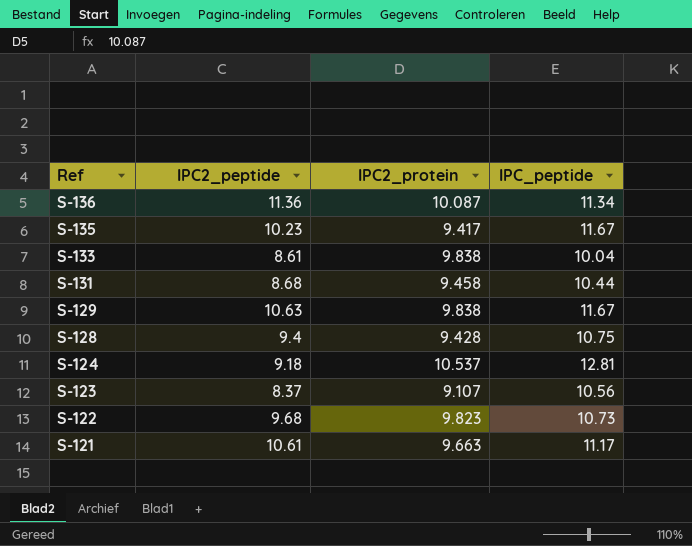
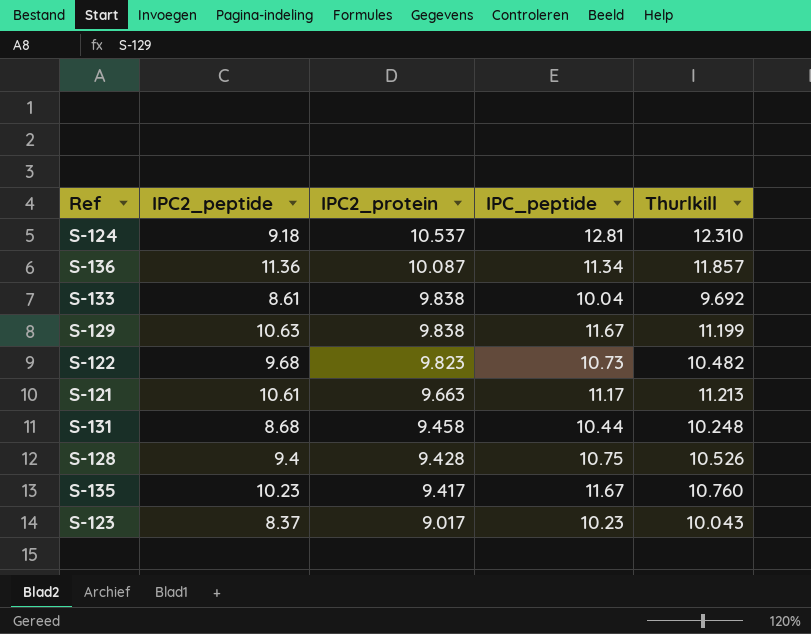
row order: Ref descending -> IPC2_protein descending
column Thurlkill | position: none -> 5
S-123 | IPC2_protein: 9.107 -> 9.017
S-123 | IPC_peptide: 10.56 -> 10.23

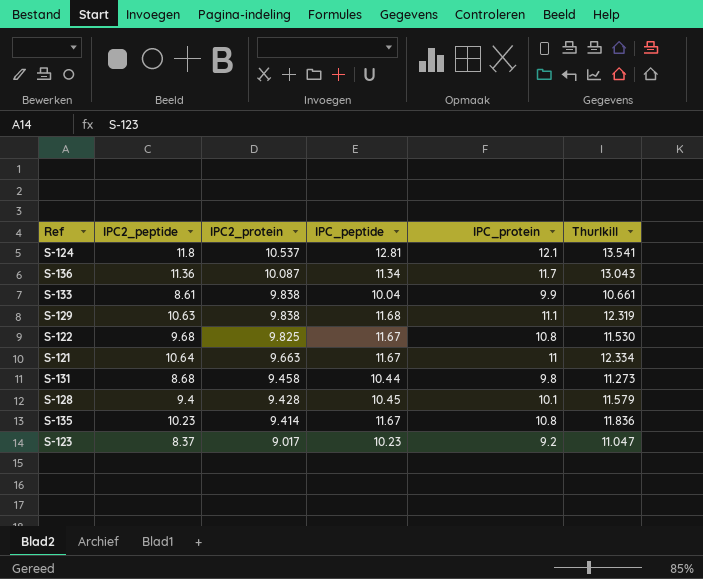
column IPC_protein | position: none -> 5
S-124 | IPC2_peptide: 9.18 -> 11.8
S-124 | Thurlkill: 12.310 -> 13.541
S-136 | Thurlkill: 11.857 -> 13.043
S-133 | Thurlkill: 9.692 -> 10.661
S-129 | IPC_peptide: 11.67 -> 11.68
S-129 | Thurlkill: 11.199 -> 12.319
S-122 | IPC2_protein: 9.823 -> 9.825
S-122 | IPC_peptide: 10.73 -> 11.67
S-122 | Thurlkill: 10.482 -> 11.530
S-121 | IPC2_peptide: 10.61 -> 10.64
S-121 | IPC_peptide: 11.17 -> 11.67
S-121 | Thurlkill: 11.213 -> 12.334
S-131 | Thurlkill: 10.248 -> 11.273
S-128 | IPC_peptide: 10.75 -> 10.45
S-128 | Thurlkill: 10.526 -> 11.579
S-135 | IPC2_protein: 9.417 -> 9.414
S-135 | Thurlkill: 10.760 -> 11.836
S-123 | Thurlkill: 10.043 -> 11.047

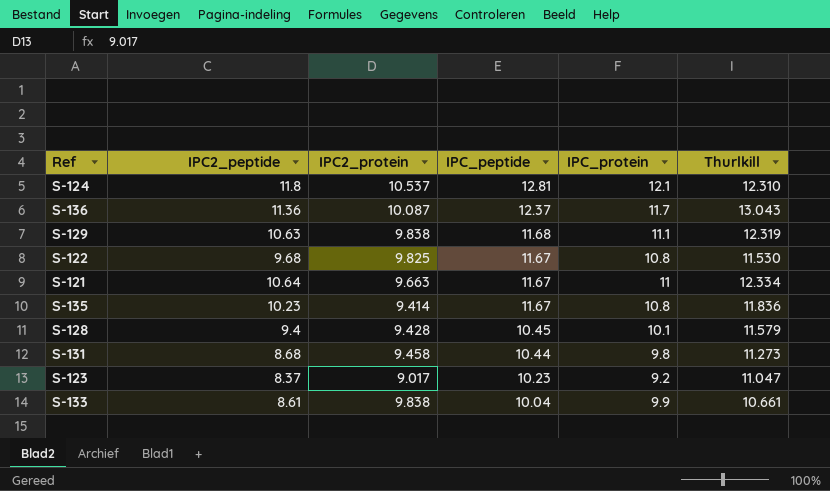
row order: IPC2_protein descending -> IPC_peptide descending
S-124 | Thurlkill: 13.541 -> 12.310
S-136 | IPC_peptide: 11.34 -> 12.37

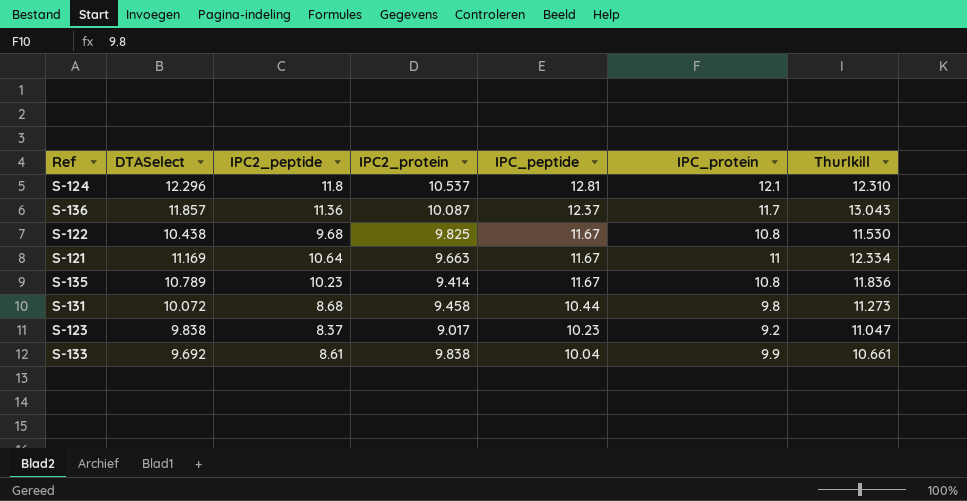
column DTASelect | position: none -> 2
row S-129: 10.63 | 9.838 | 11.68 | 11.1 | 12.319 -> none
row S-128: 9.4 | 9.428 | 10.45 | 10.1 | 11.579 -> none

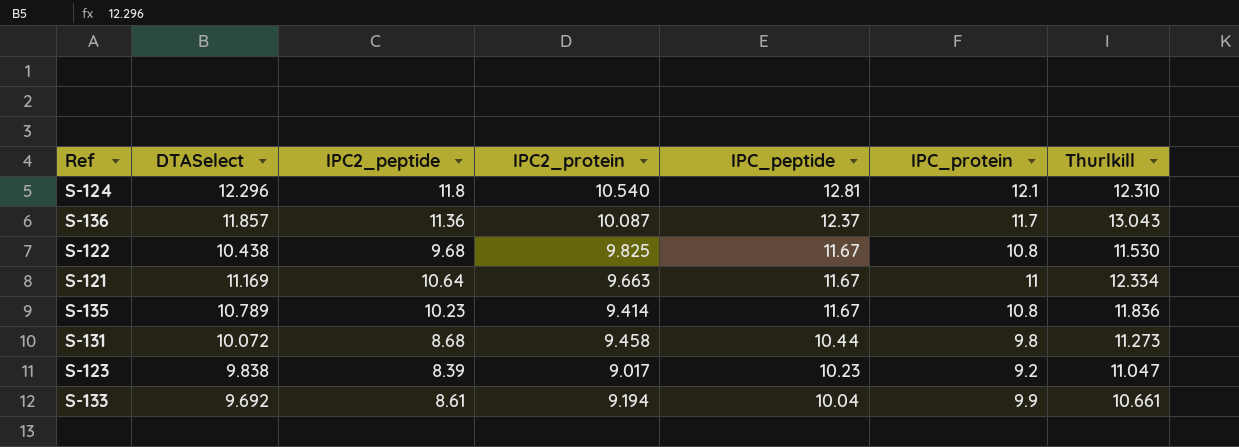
S-124 | IPC2_protein: 10.537 -> 10.540
S-123 | IPC2_peptide: 8.37 -> 8.39
S-133 | IPC2_protein: 9.838 -> 9.194

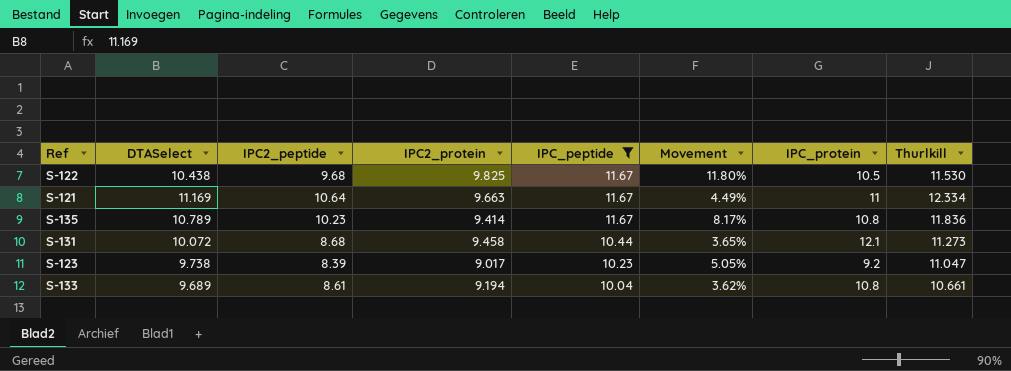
filter: none -> IPC_peptide <= 11.67
column Movement | formula: none -> ([IPC_peptide] - [DTASelect]) / [DTASelect]
S-122 | IPC_protein: 10.8 -> 10.5
S-131 | IPC_protein: 9.8 -> 12.1
S-123 | DTASelect: 9.838 -> 9.738
S-133 | DTASelect: 9.692 -> 9.689
S-133 | IPC_protein: 9.9 -> 10.8

